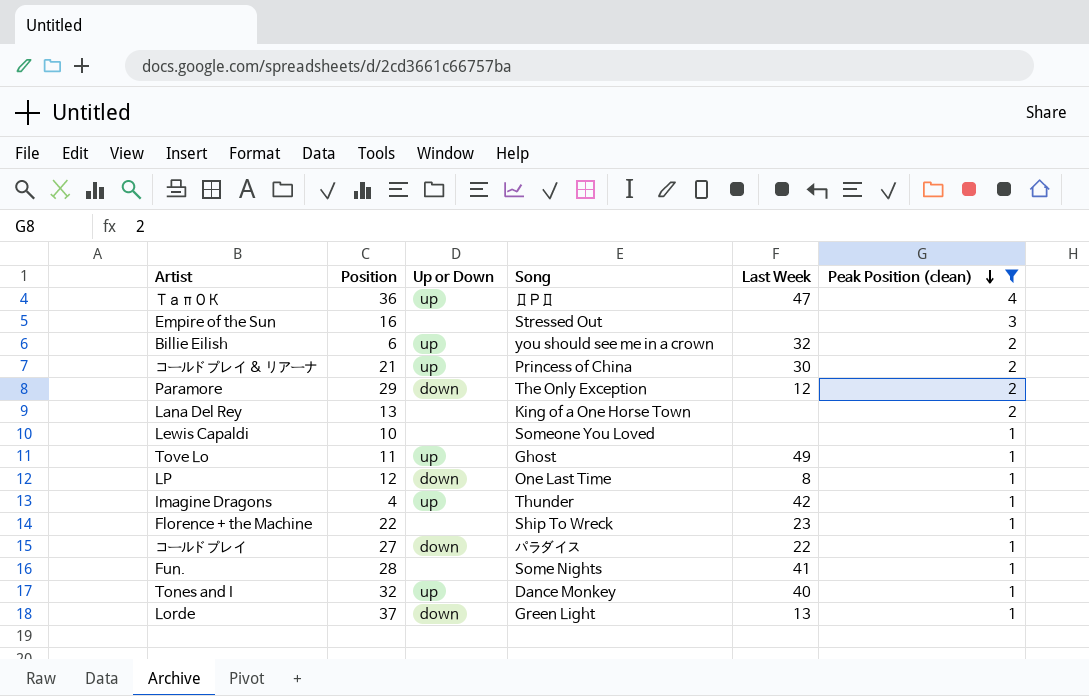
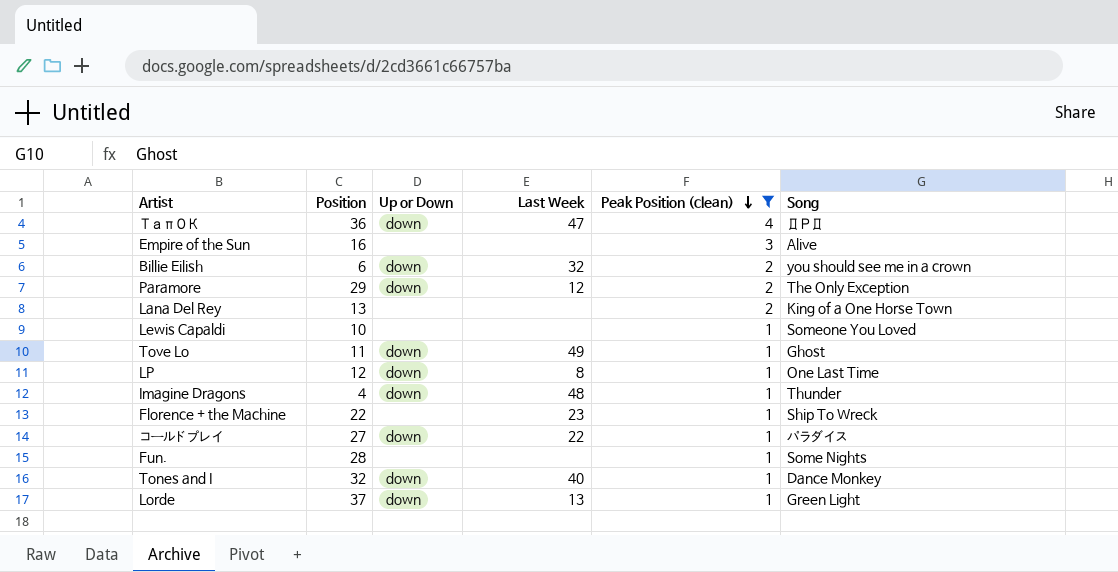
column Song | position: 4 -> 6
row コールドプレイ & リアーナ: 21 | up | Princess of China | 30 | 2 -> none
ТапОК | Up or Down: up -> down
Empire of the Sun | Song: Stressed Out -> Alive
Billie Eilish | Up or Down: up -> down
Tove Lo | Up or Down: up -> down
Imagine Dragons | Up or Down: up -> down
Imagine Dragons | Last Week: 42 -> 48
Fun. | Last Week: 41 -> none
Tones and I | Up or Down: up -> down

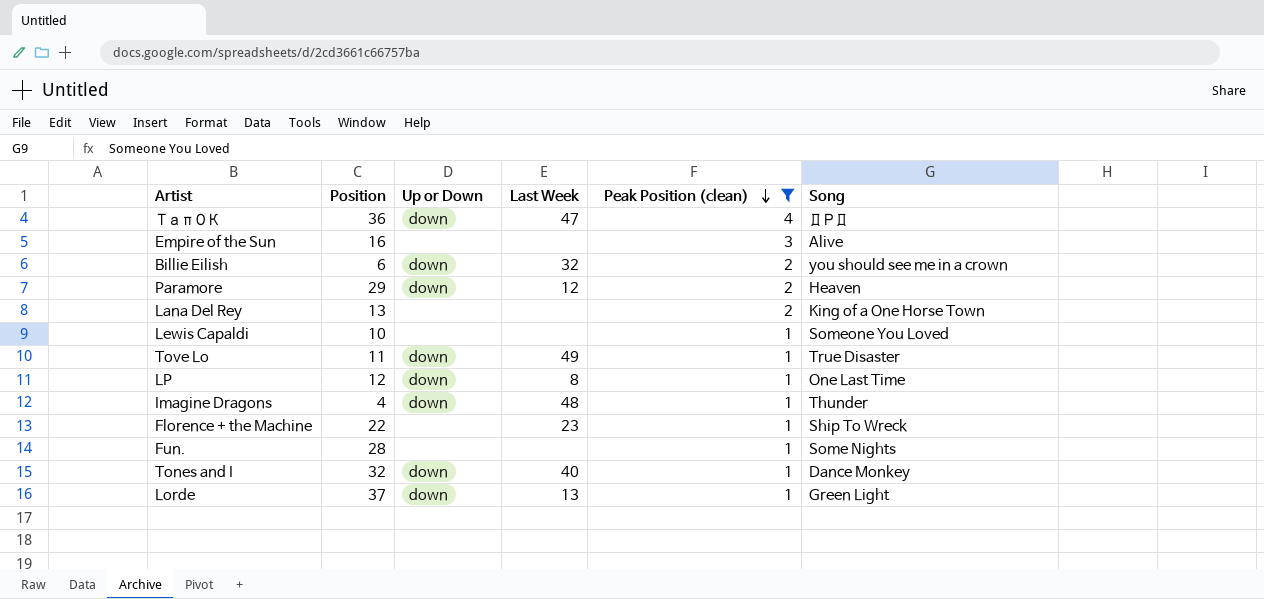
row コールドプレイ: 27 | down | 22 | 1 | パラダイス -> none
Paramore | Song: The Only Exception -> Heaven
Tove Lo | Song: Ghost -> True Disaster

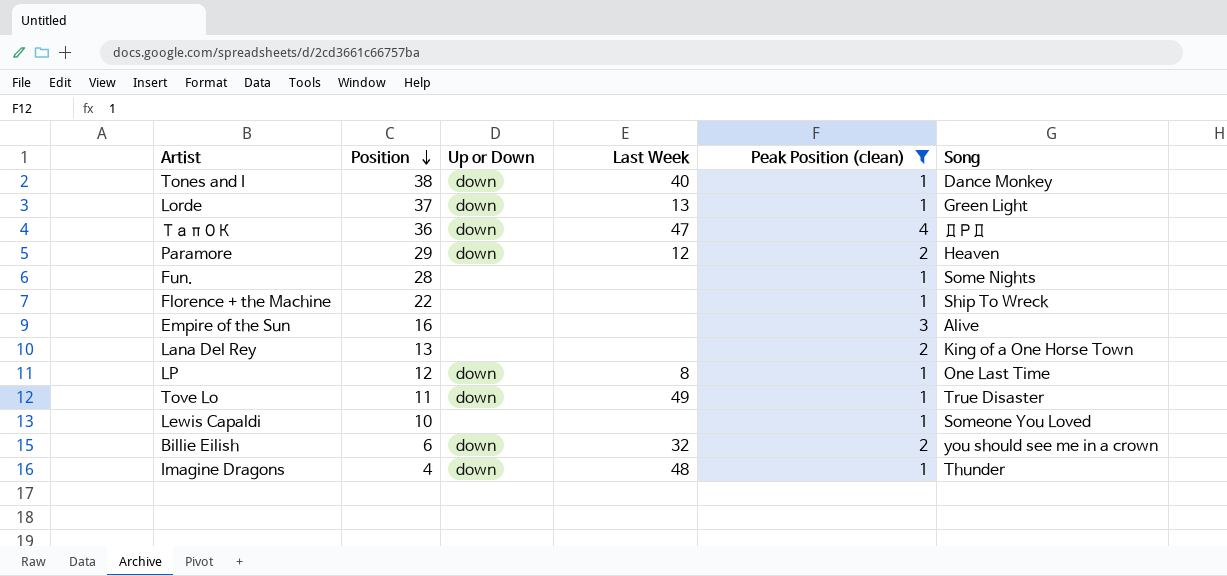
row order: Peak Position (clean) descending -> Position descending
Tones and I | Position: 32 -> 38
Florence + the Machine | Last Week: 23 -> none

